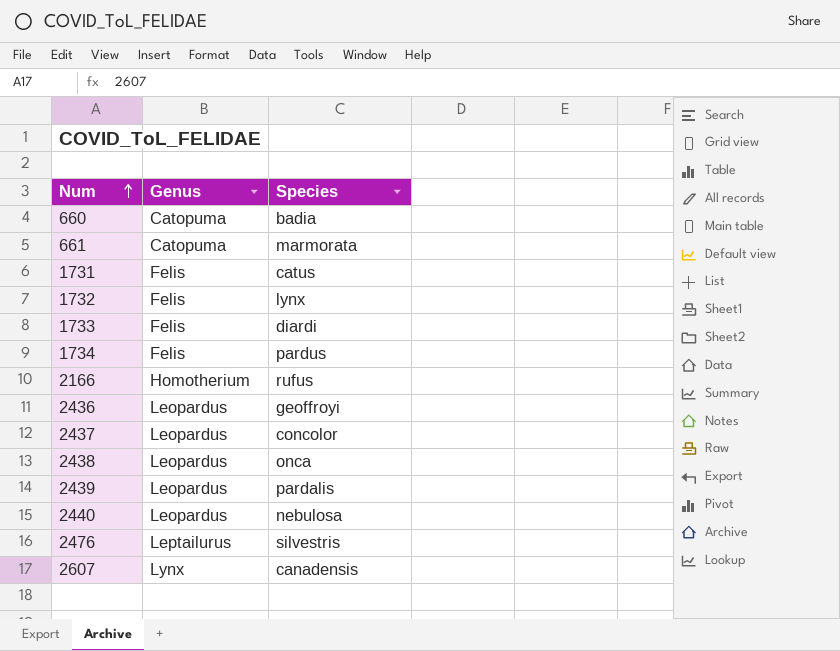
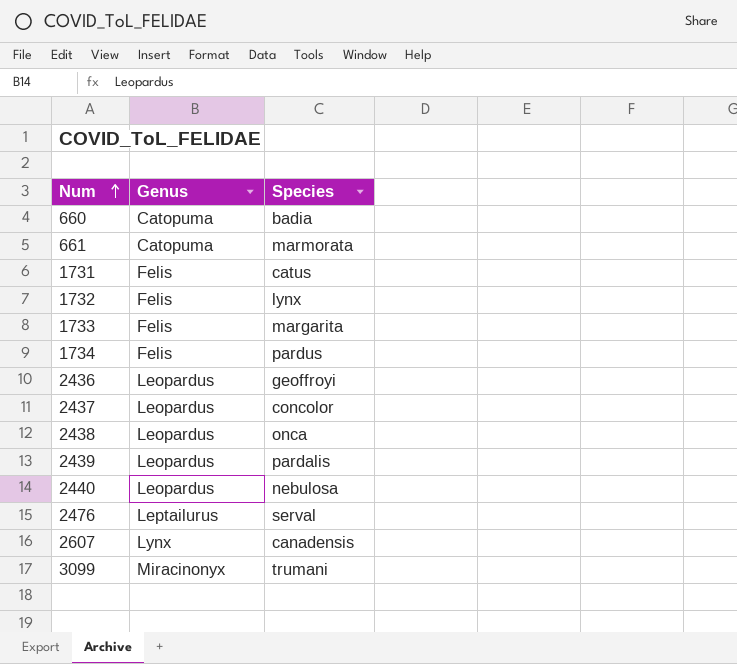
row 2166: Homotherium | rufus -> none
1733 | Species: diardi -> margarita
2476 | Species: silvestris -> serval
row 3099: none -> Miracinonyx | trumani

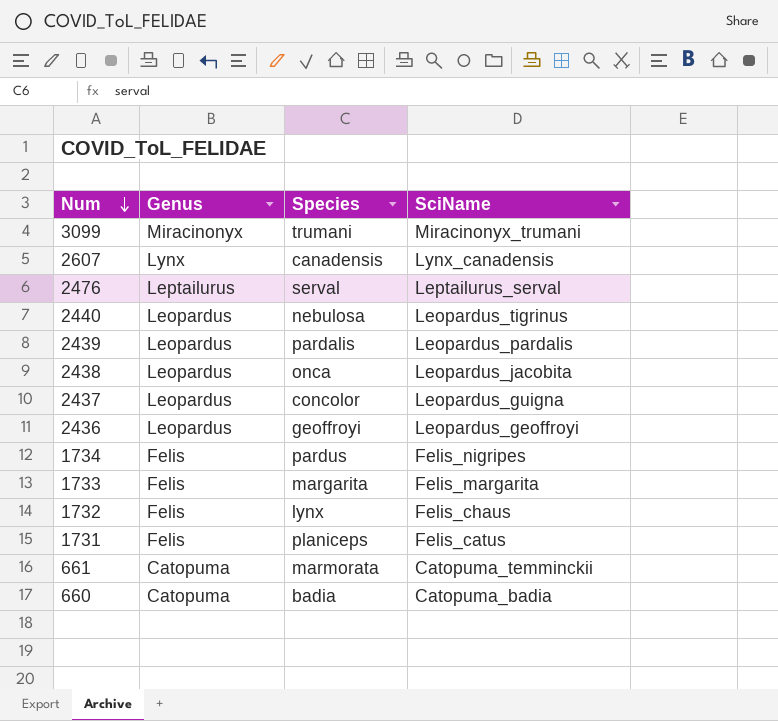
row order: Num ascending -> Num descending
column SciName | position: none -> 4
1731 | Species: catus -> planiceps

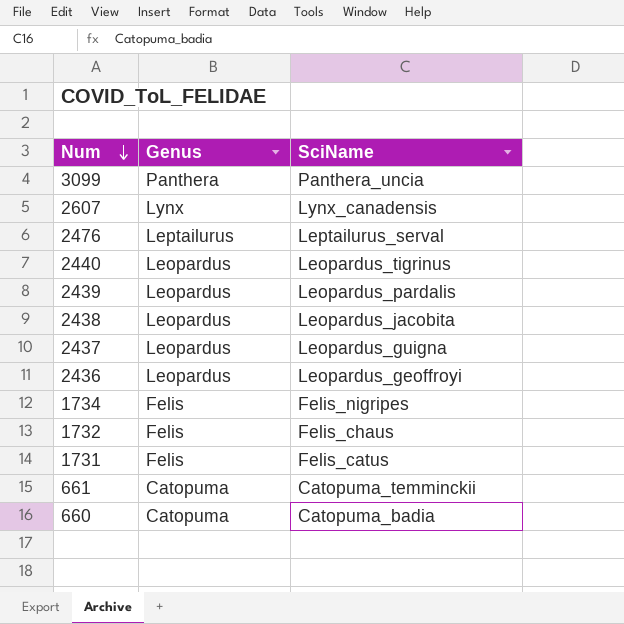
column Species | position: 3 -> none
row 1733: Felis | margarita | Felis_margarita -> none
3099 | Genus: Miracinonyx -> Panthera
3099 | SciName: Miracinonyx_trumani -> Panthera_uncia

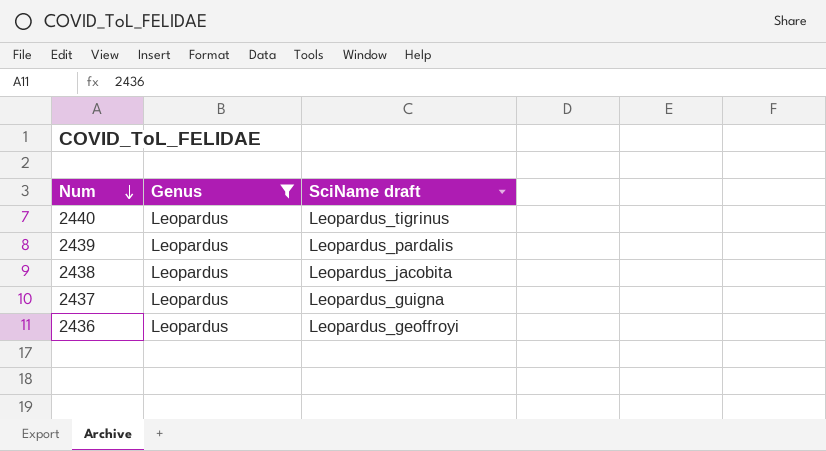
filter: none -> Genus = Leopardus
column name: SciName -> SciName draft

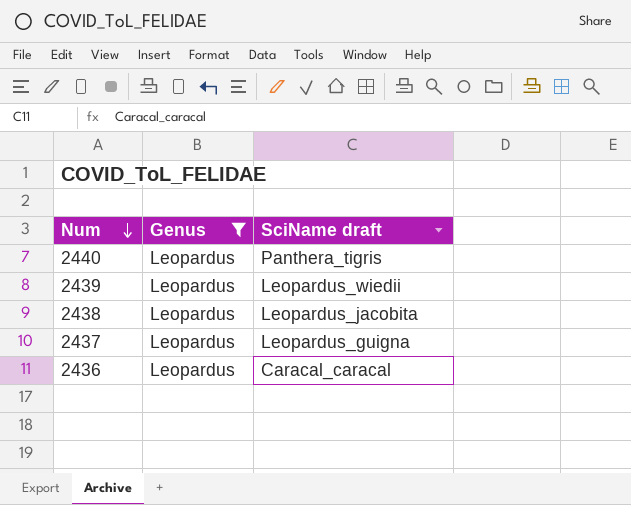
2440 | SciName draft: Leopardus_tigrinus -> Panthera_tigris
2439 | SciName draft: Leopardus_pardalis -> Leopardus_wiedii
2436 | SciName draft: Leopardus_geoffroyi -> Caracal_caracal

